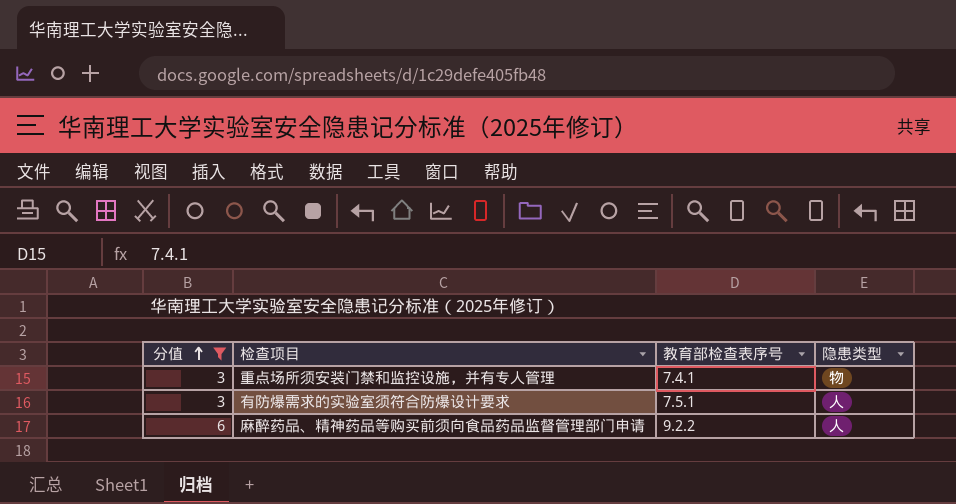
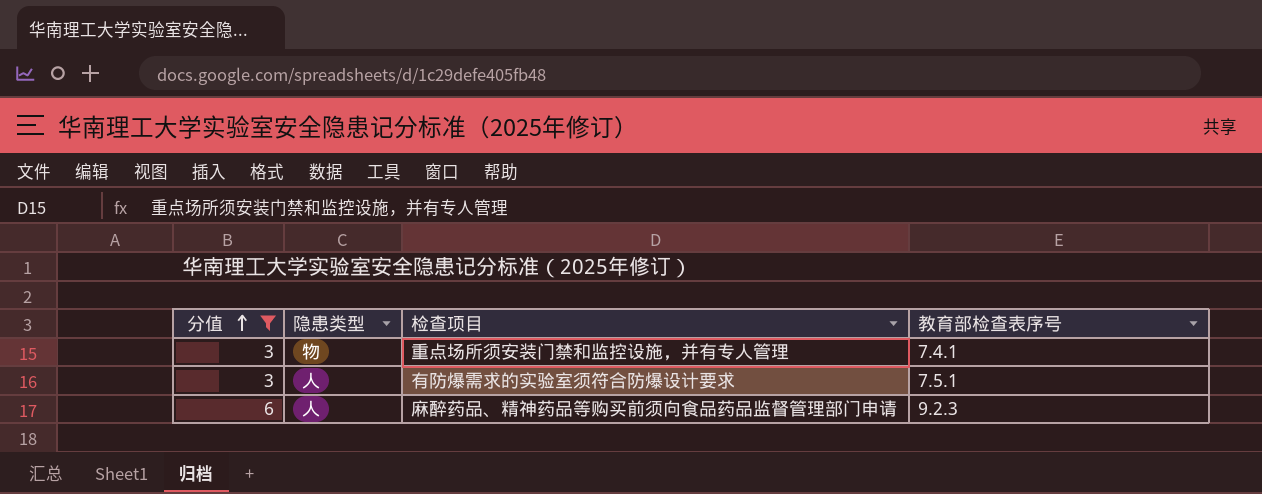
column 隐患类型 | position: 4 -> 2
麻醉药品、精神药品等购买前须向食品药品监督管理部门申请 | 教育部检查表序号: 9.2.2 -> 9.2.3

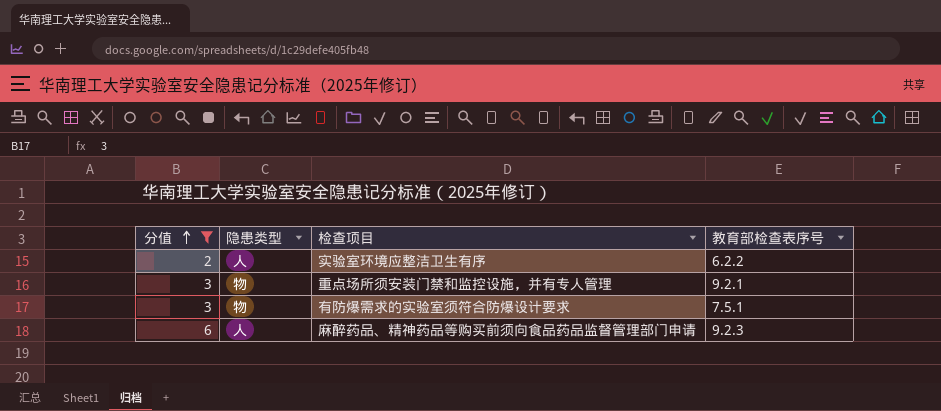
row 实验室环境应整洁卫生有序: none -> 2 | 人 | 6.2.2
重点场所须安装门禁和监控设施，并有专人管理 | 教育部检查表序号: 7.4.1 -> 9.2.1
有防爆需求的实验室须符合防爆设计要求 | 隐患类型: 人 -> 物

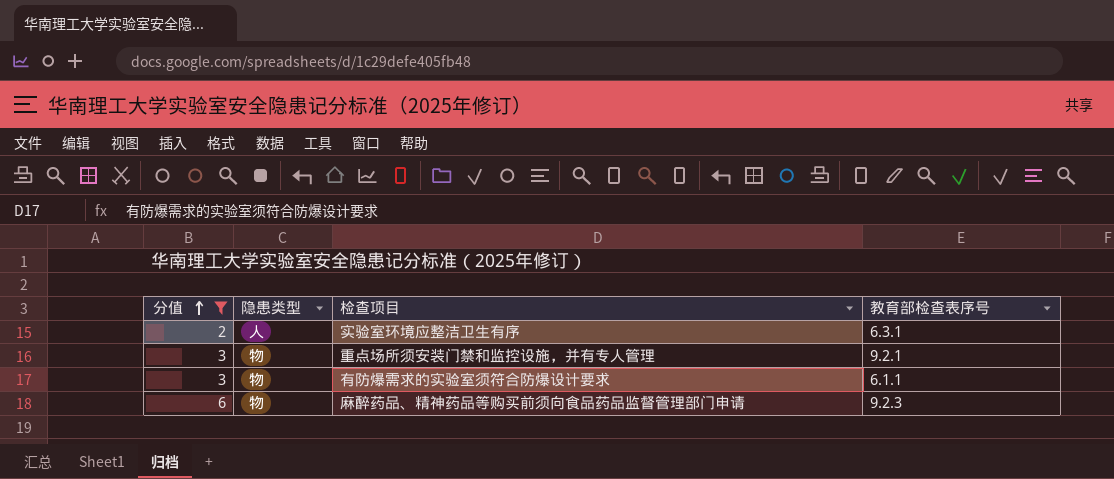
实验室环境应整洁卫生有序 | 教育部检查表序号: 6.2.2 -> 6.3.1
有防爆需求的实验室须符合防爆设计要求 | 教育部检查表序号: 7.5.1 -> 6.1.1
麻醉药品、精神药品等购买前须向食品药品监督管理部门申请 | 隐患类型: 人 -> 物

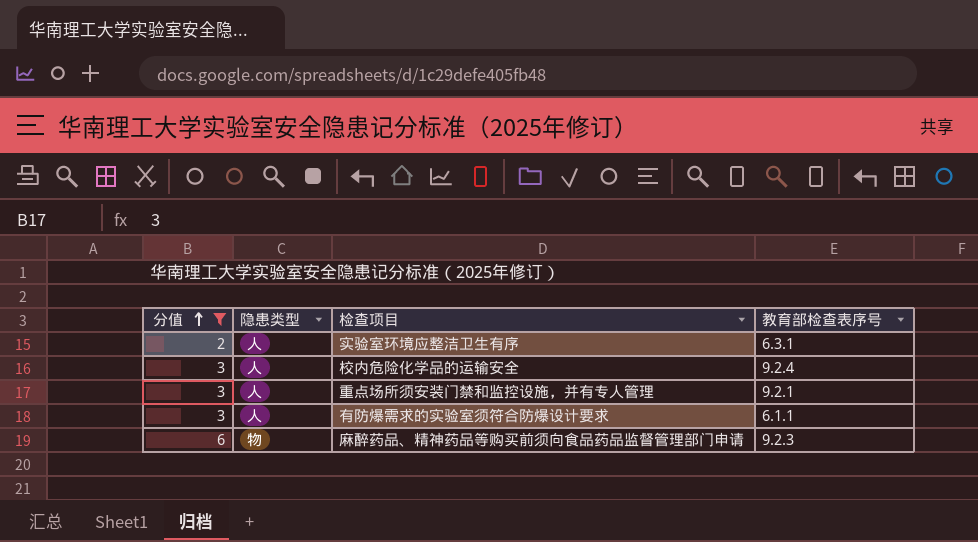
row 校内危险化学品的运输安全: none -> 3 | 人 | 9.2.4
重点场所须安装门禁和监控设施，并有专人管理 | 隐患类型: 物 -> 人
有防爆需求的实验室须符合防爆设计要求 | 隐患类型: 物 -> 人

